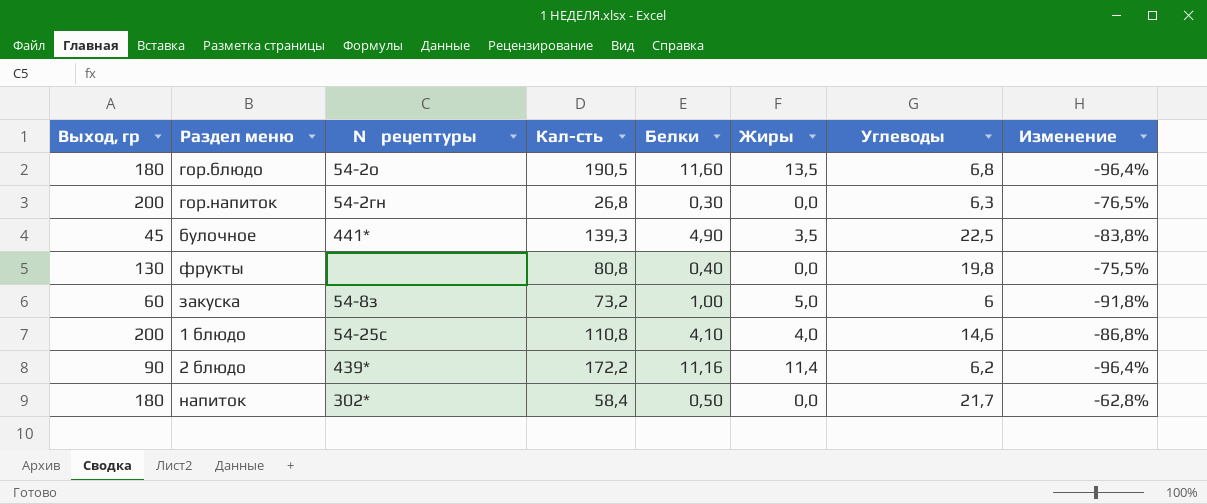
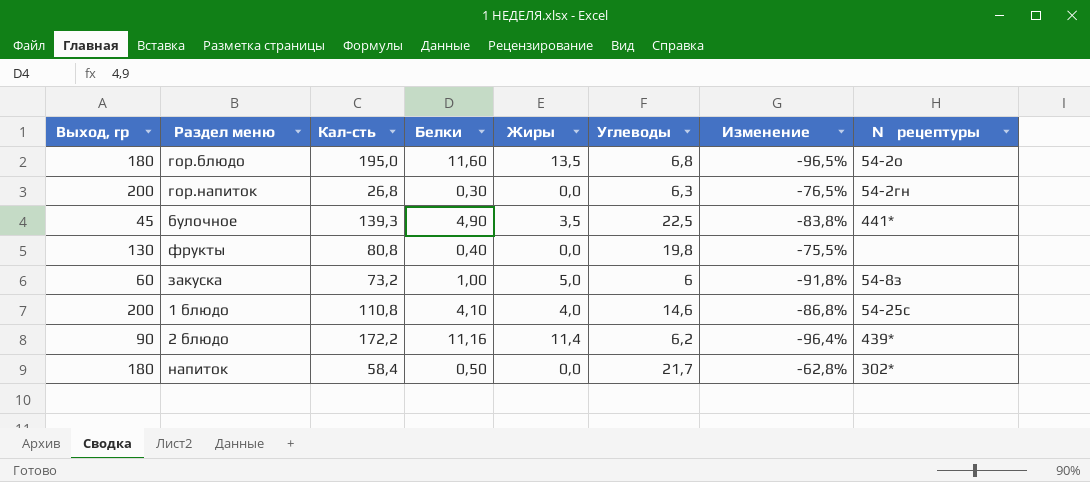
column № рецептуры | position: 3 -> 8
гор.блюдо | Кал-сть: 190,5 -> 195,0
гор.блюдо | Изменение: -96,4% -> -96,5%

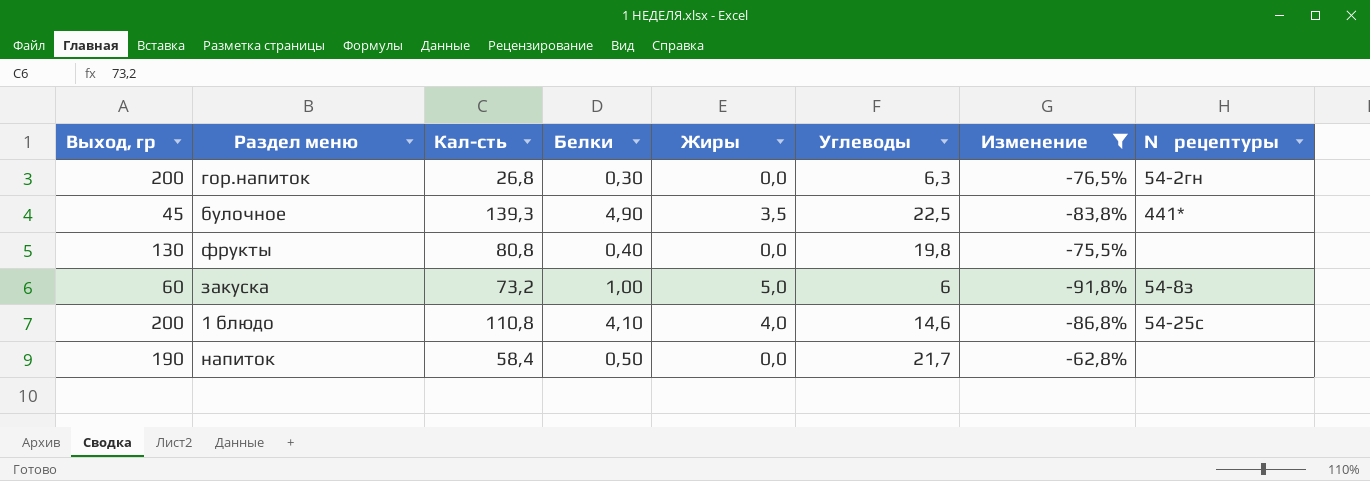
filter: none -> Изменение >= -91,8%
напиток | Выход, гр: 180 -> 190
напиток | № рецептуры: 302* -> none

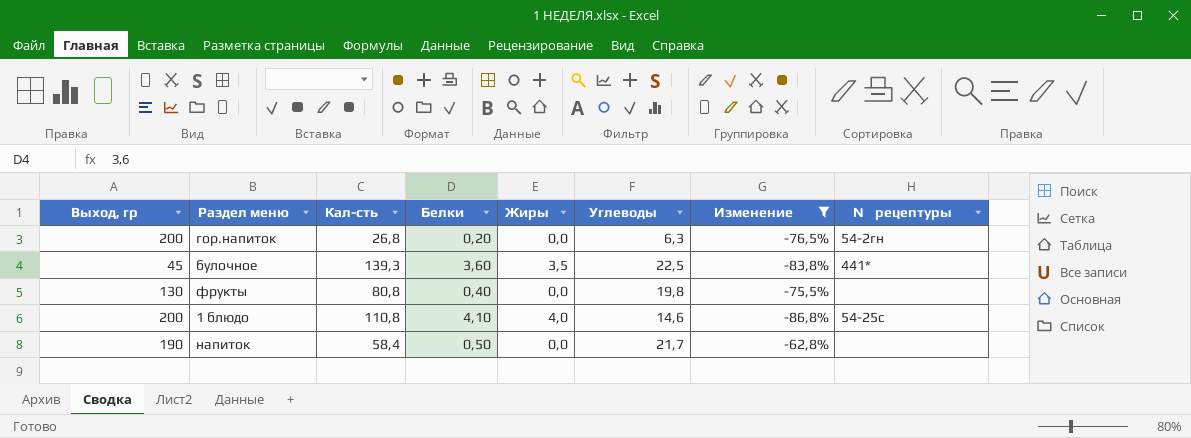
row закуска: 60 | 73,2 | 1,00 | 5,0 | 6 | -91,8% | 54-8з -> none
гор.напиток | Белки: 0,30 -> 0,20
булочное | Белки: 4,90 -> 3,60

